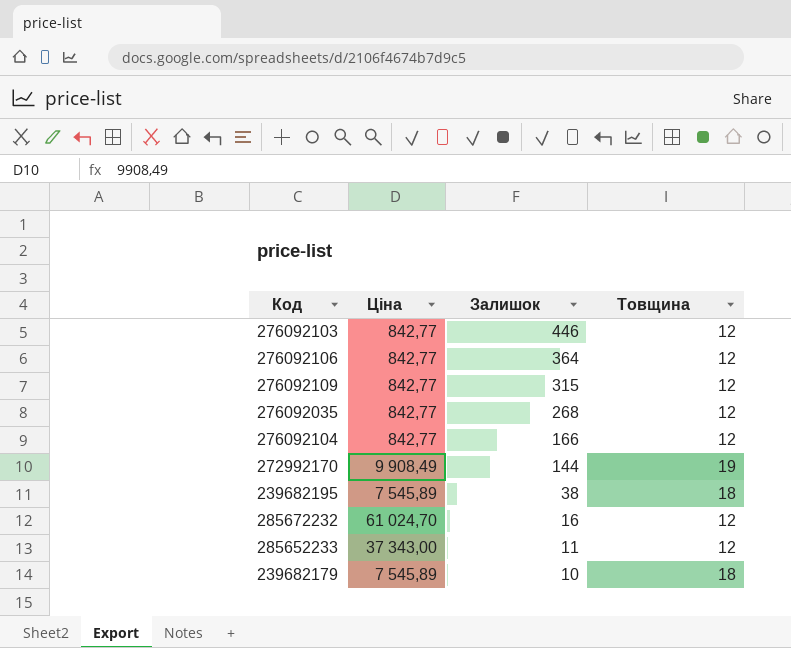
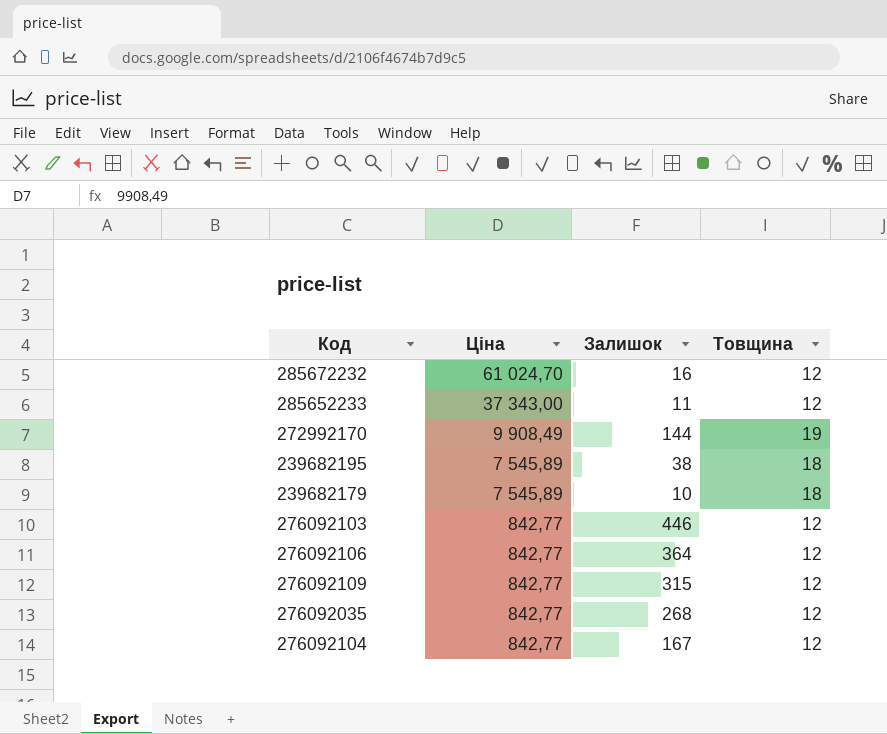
row order: Залишок descending -> Ціна descending
276092104 | Залишок: 166 -> 167

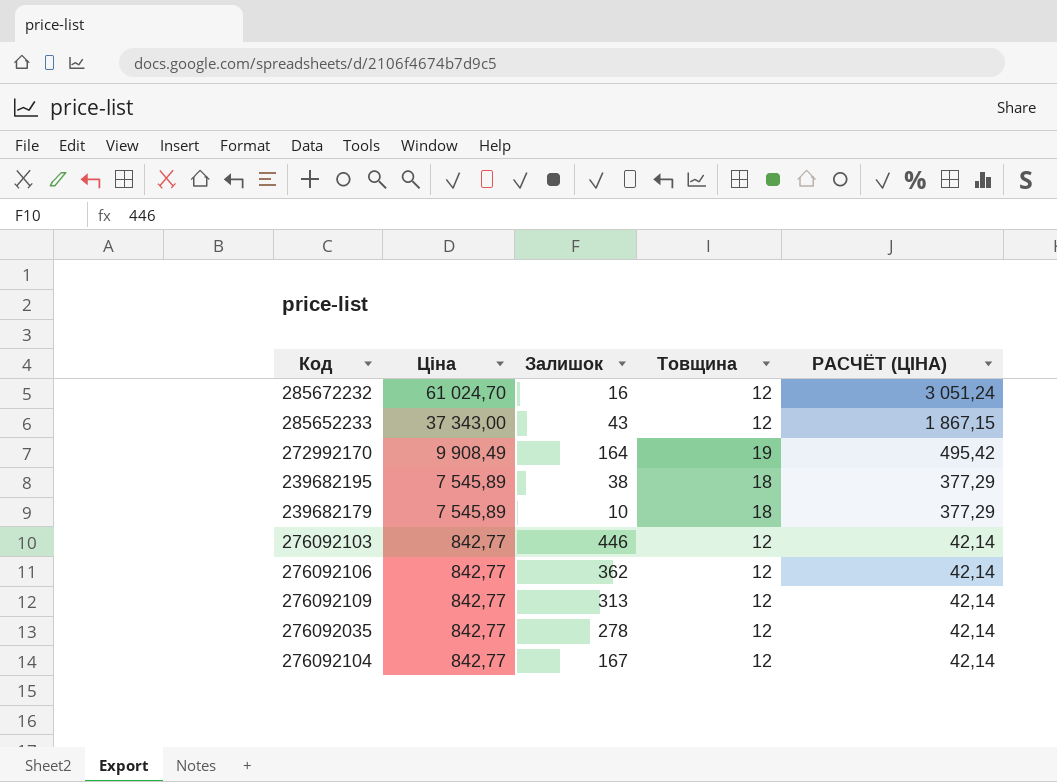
column РАСЧЁТ (ЦІНА) | formula: none -> [Ціна] * 0,05
285652233 | Залишок: 11 -> 43
272992170 | Залишок: 144 -> 164
276092106 | Залишок: 364 -> 362
276092109 | Залишок: 315 -> 313
276092035 | Залишок: 268 -> 278

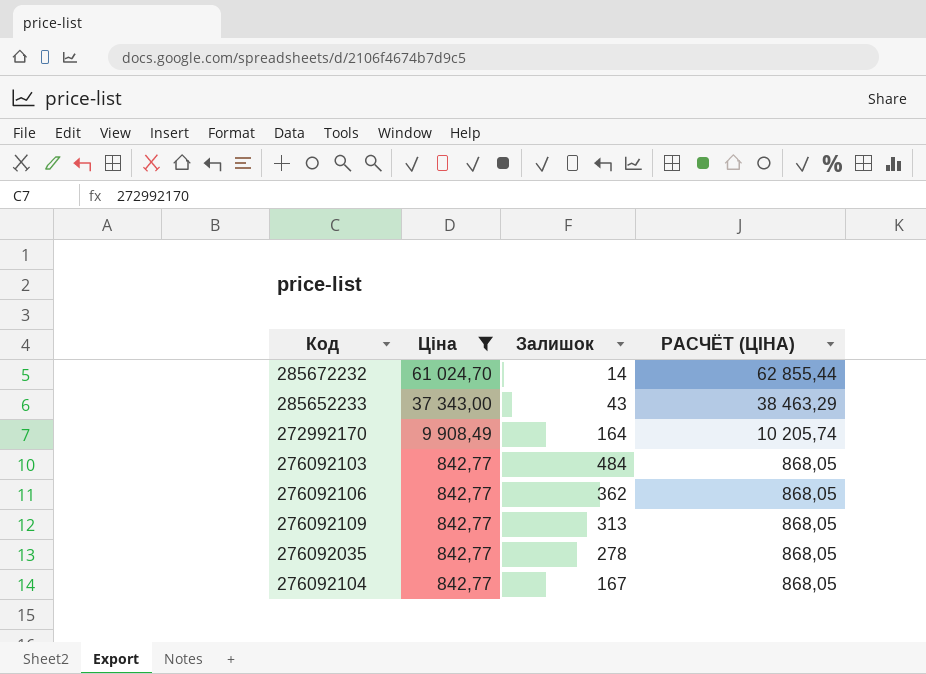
filter: none -> Ціна != 7 545,89
column Товщина | position: 4 -> none
column РАСЧЁТ (ЦІНА) | formula: [Ціна] * 0,05 -> [Ціна] * 1,03
285672232 | Залишок: 16 -> 14
276092103 | Залишок: 446 -> 484

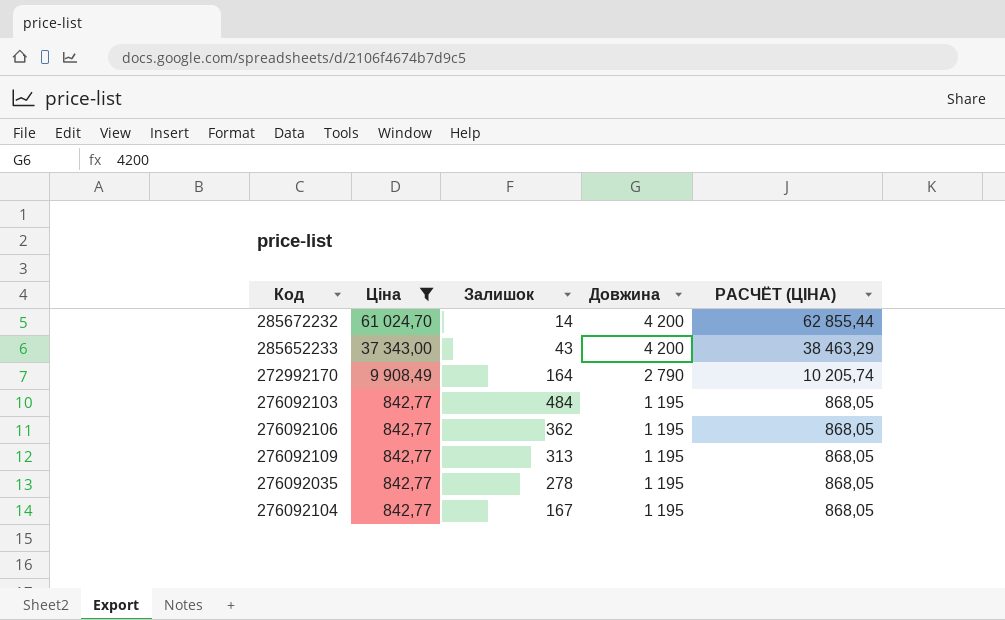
column Довжина | position: none -> 4

